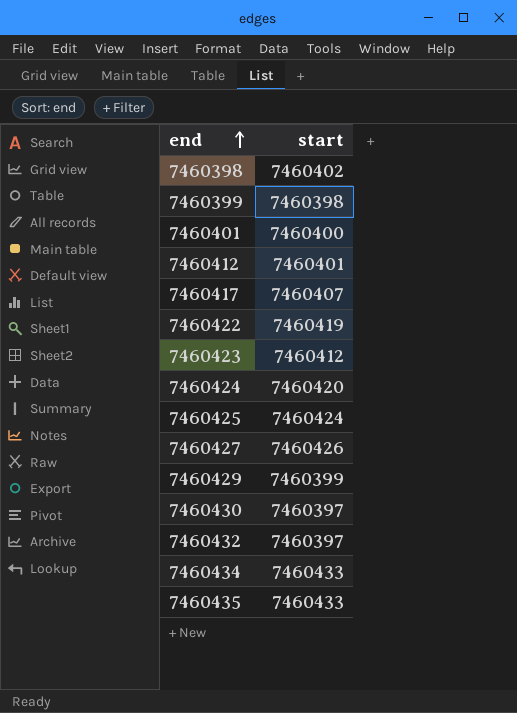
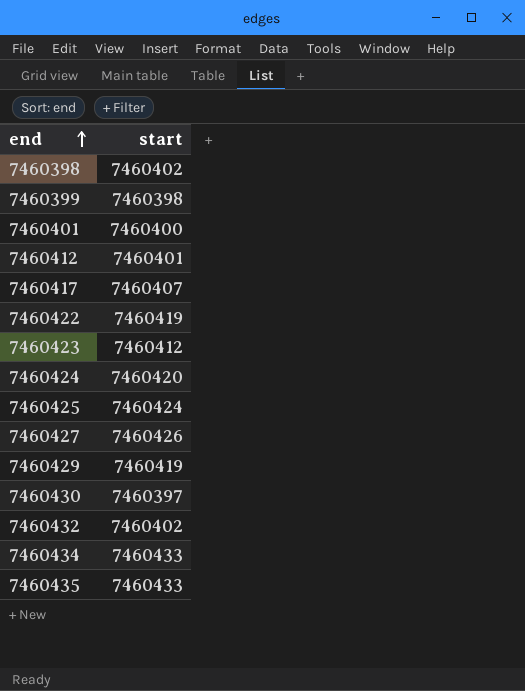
7460429 | start: 7460399 -> 7460419
7460432 | start: 7460397 -> 7460402

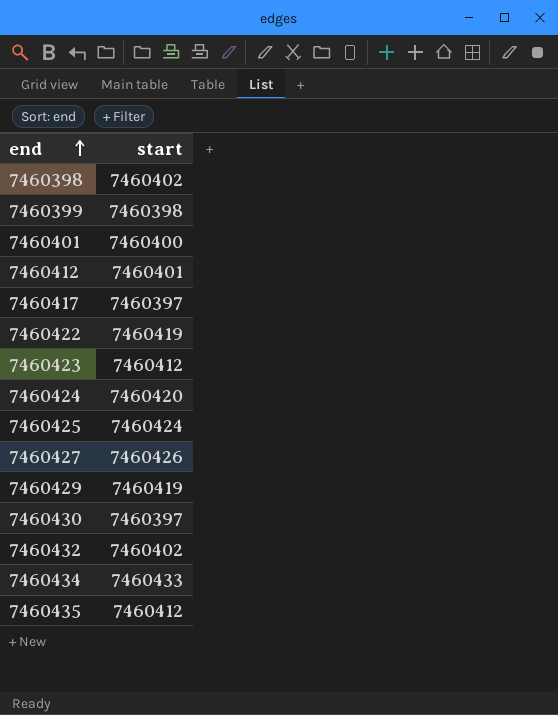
7460417 | start: 7460407 -> 7460397
7460435 | start: 7460433 -> 7460412

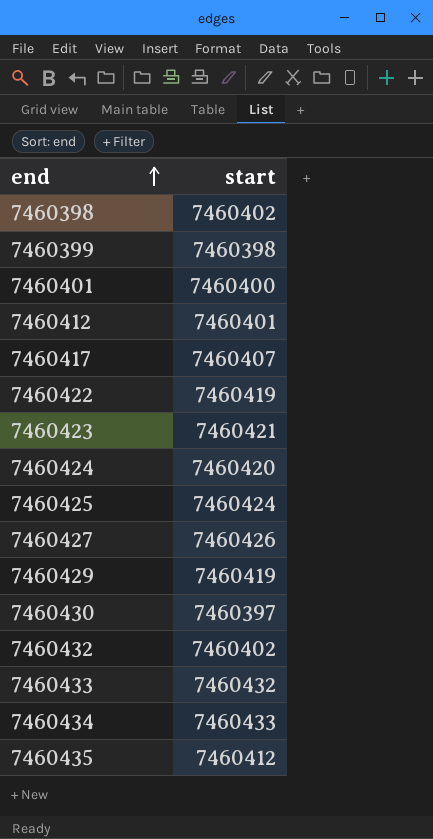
7460417 | start: 7460397 -> 7460407
7460423 | start: 7460412 -> 7460421
row 7460433: none -> 7460432

